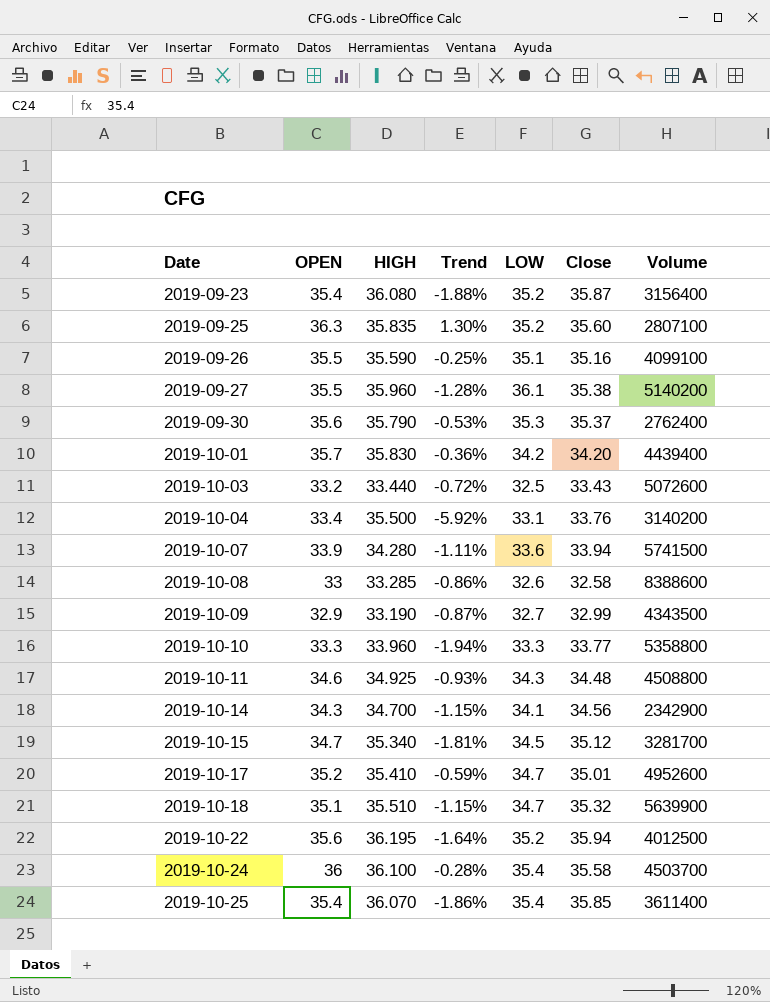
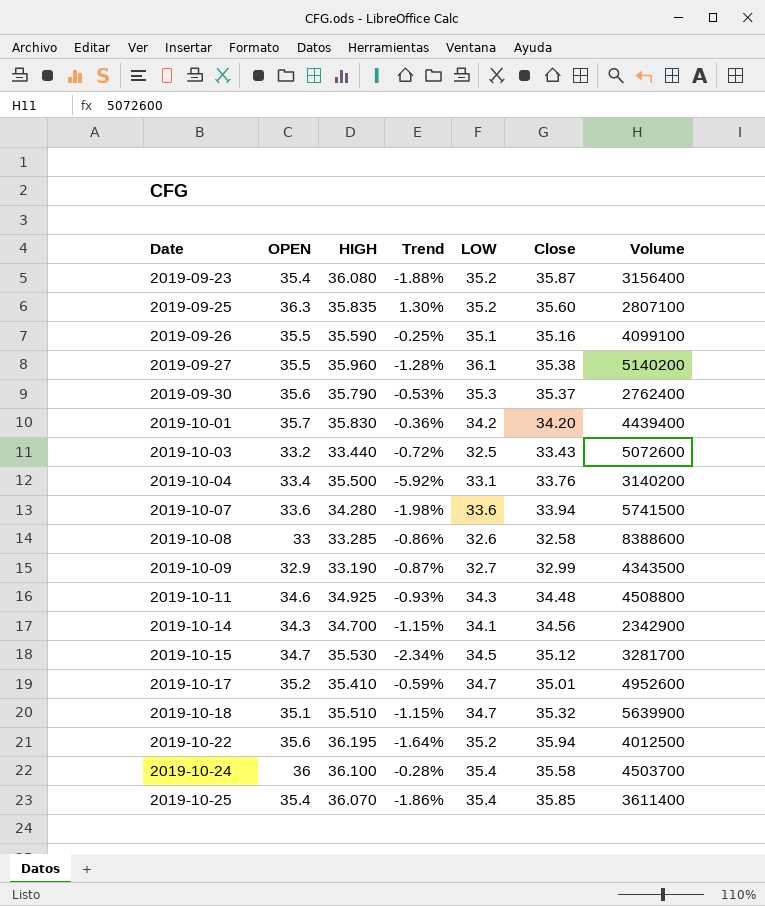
row 2019-10-10: 33.3 | 33.960 | -1.94% | 33.3 | 33.77 | 5358800 -> none
2019-10-07 | OPEN: 33.9 -> 33.6
2019-10-07 | Trend: -1.11% -> -1.98%
2019-10-15 | HIGH: 35.340 -> 35.530
2019-10-15 | Trend: -1.81% -> -2.34%

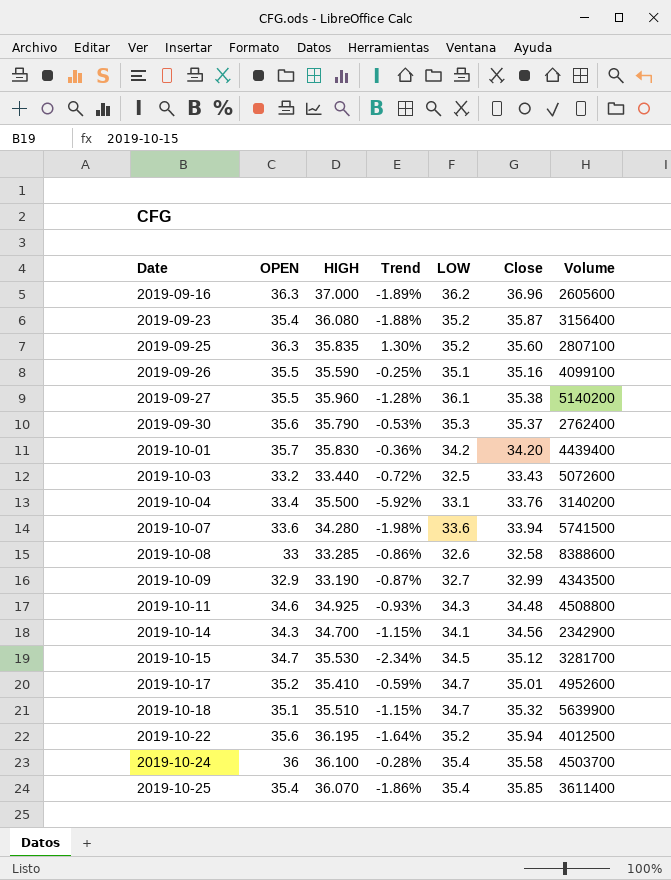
row 2019-09-16: none -> 36.3 | 37.000 | -1.89% | 36.2 | 36.96 | 2605600

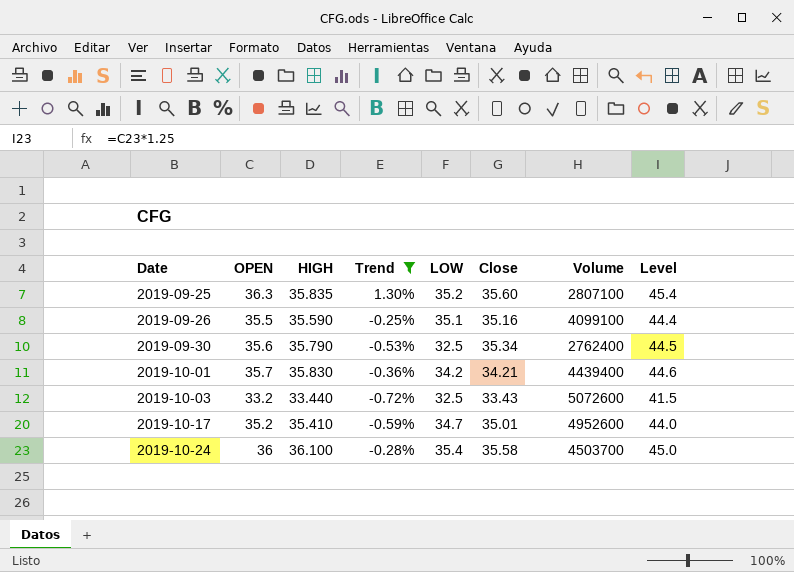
filter: none -> Trend >= -0.72%
column Level | formula: none -> [OPEN] * 1.25
2019-09-30 | LOW: 35.3 -> 32.5
2019-09-30 | Close: 35.37 -> 35.34
2019-10-01 | Close: 34.20 -> 34.21

